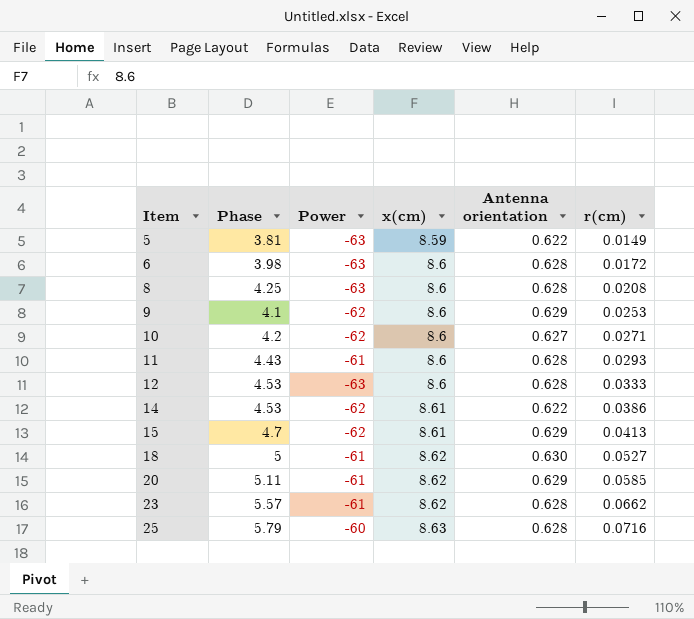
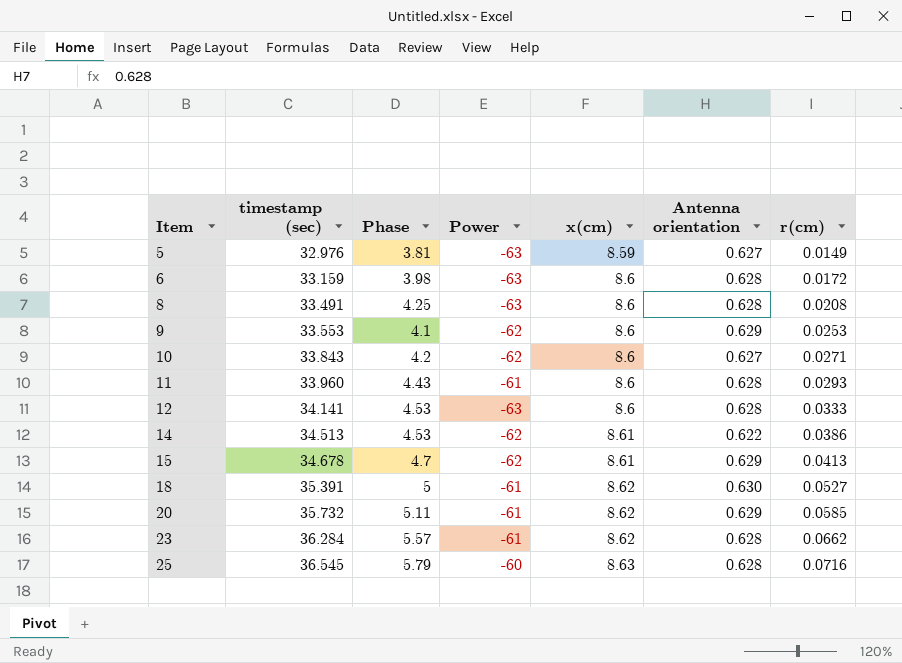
column timestamp (sec) | position: none -> 2
5 | Antenna orientation: 0.622 -> 0.627

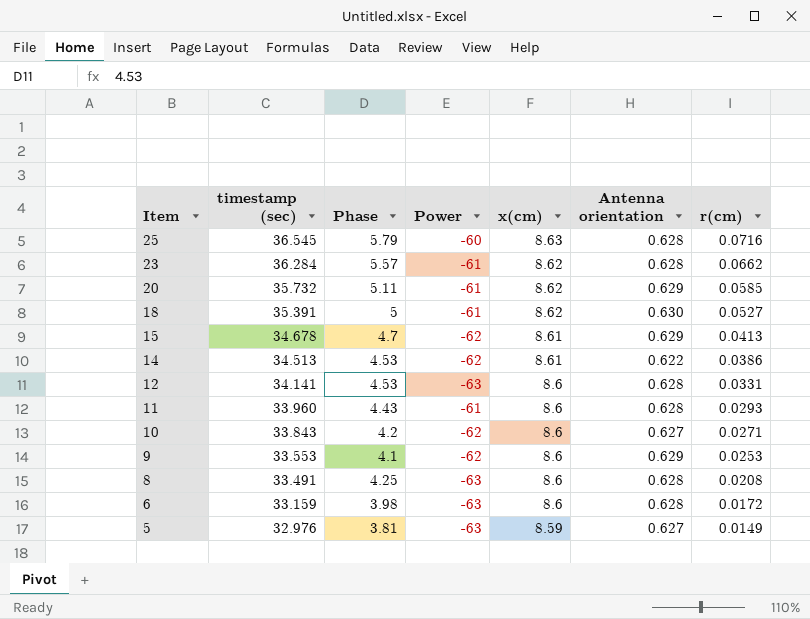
row order: Item ascending -> Item descending
12 | r(cm): 0.0333 -> 0.0331

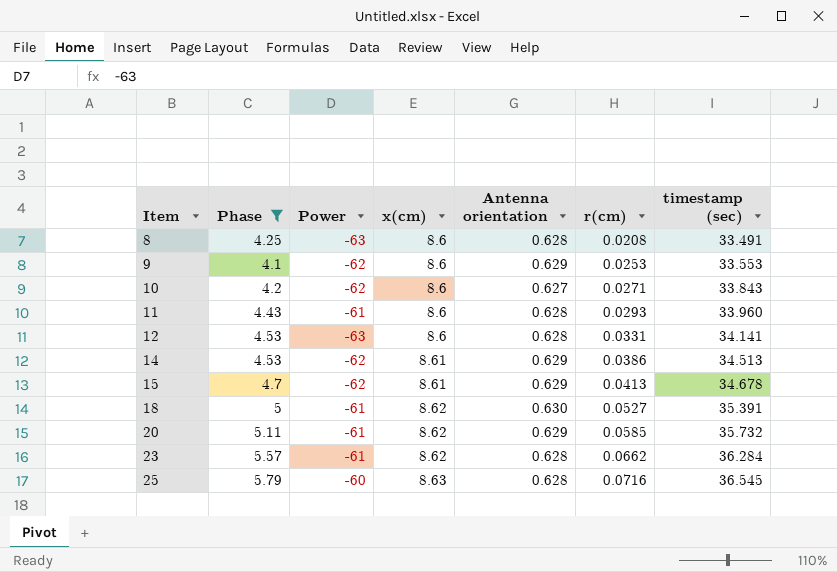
filter: none -> Phase >= 4.1
row order: Item descending -> Item ascending
column timestamp (sec) | position: 2 -> 7
14 | Antenna orientation: 0.622 -> 0.629

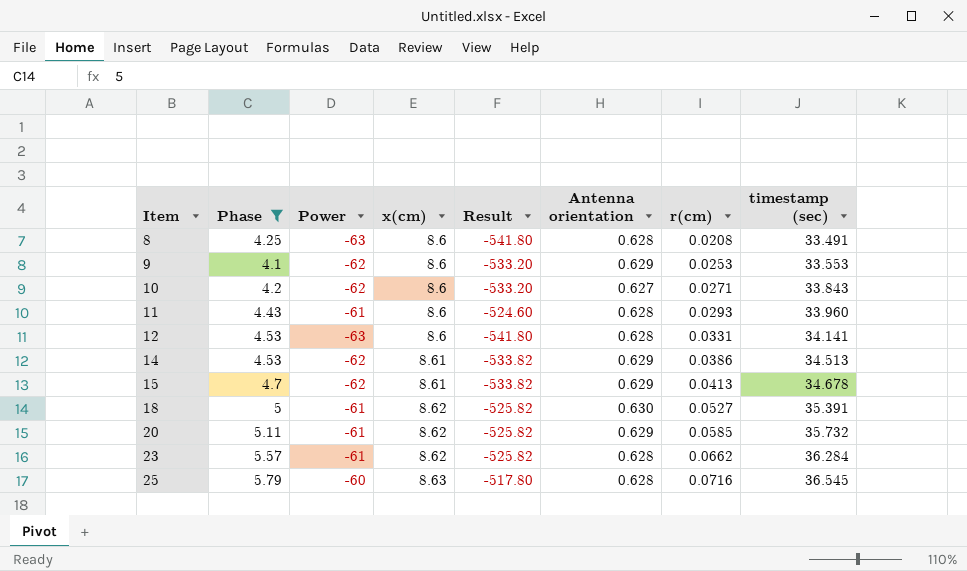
column Result | formula: none -> [Power] * [x(cm)]

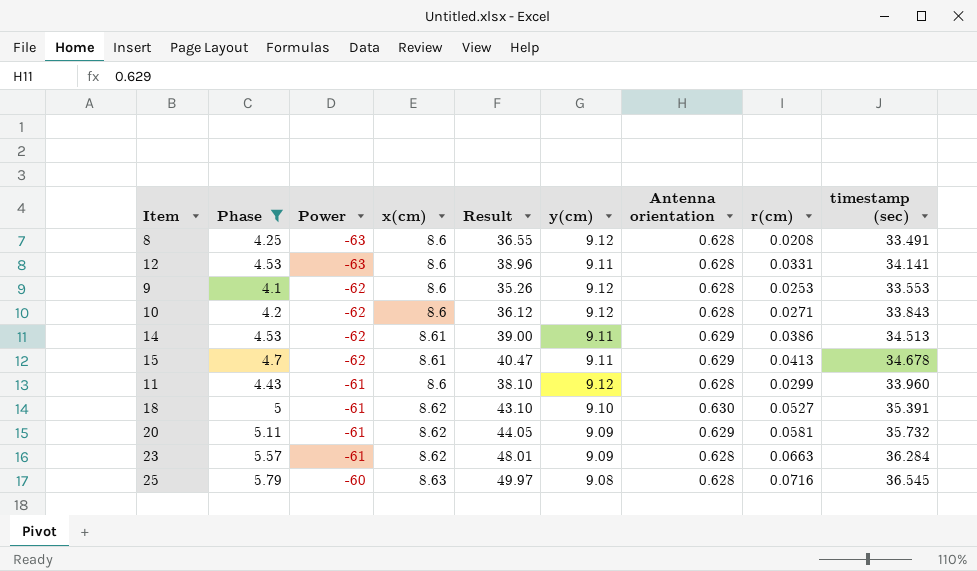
row order: Item ascending -> Power ascending
column Result | formula: [Power] * [x(cm)] -> [Phase] * [x(cm)]
column y(cm) | position: none -> 6
9 | Antenna orientation: 0.629 -> 0.628
10 | Antenna orientation: 0.627 -> 0.628
11 | r(cm): 0.0293 -> 0.0299
20 | r(cm): 0.0585 -> 0.0581
23 | r(cm): 0.0662 -> 0.0663

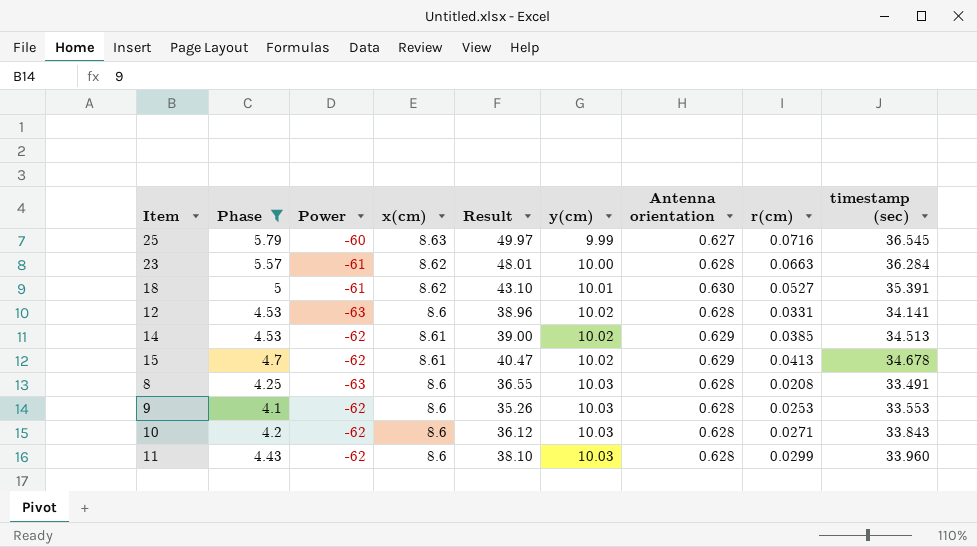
row order: Power ascending -> y(cm) ascending
row 20: 5.11 | -61 | 8.62 | 44.05 | 9.09 | 0.629 | 0.0581 | 35.732 -> none
25 | y(cm): 9.08 -> 9.99
25 | Antenna orientation: 0.628 -> 0.627
23 | y(cm): 9.09 -> 10.00
18 | y(cm): 9.10 -> 10.01
12 | y(cm): 9.11 -> 10.02
14 | y(cm): 9.11 -> 10.02
14 | r(cm): 0.0386 -> 0.0385
15 | y(cm): 9.11 -> 10.02
8 | y(cm): 9.12 -> 10.03
9 | y(cm): 9.12 -> 10.03
10 | y(cm): 9.12 -> 10.03
11 | Power: -61 -> -62
11 | y(cm): 9.12 -> 10.03

